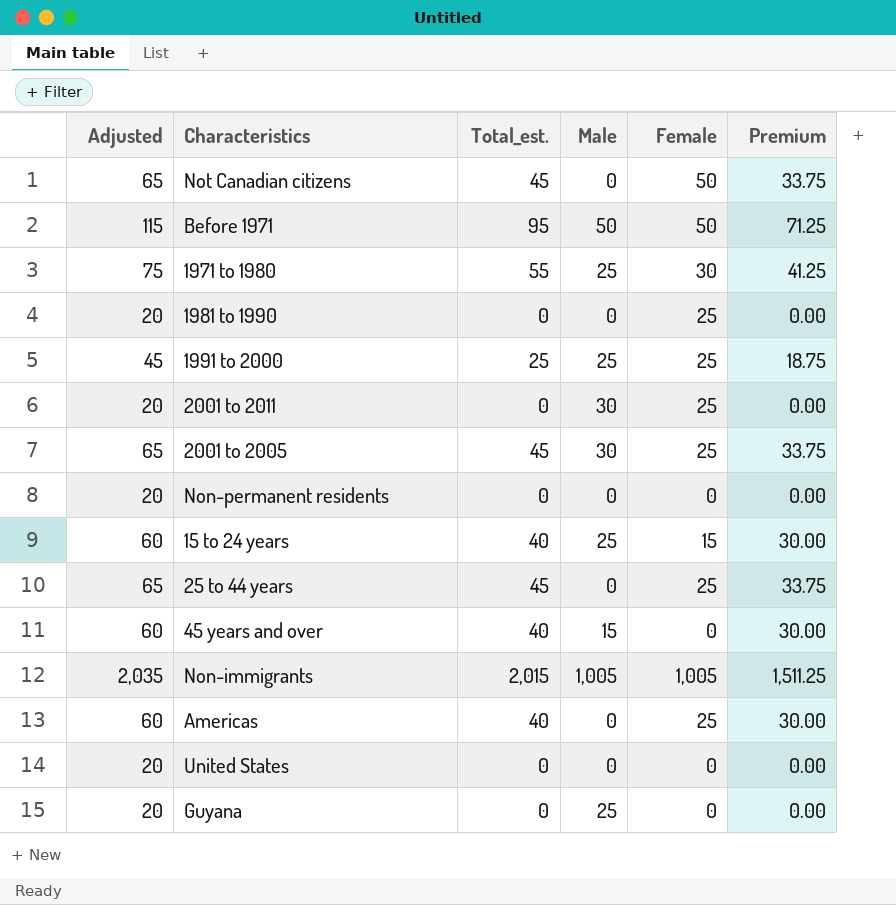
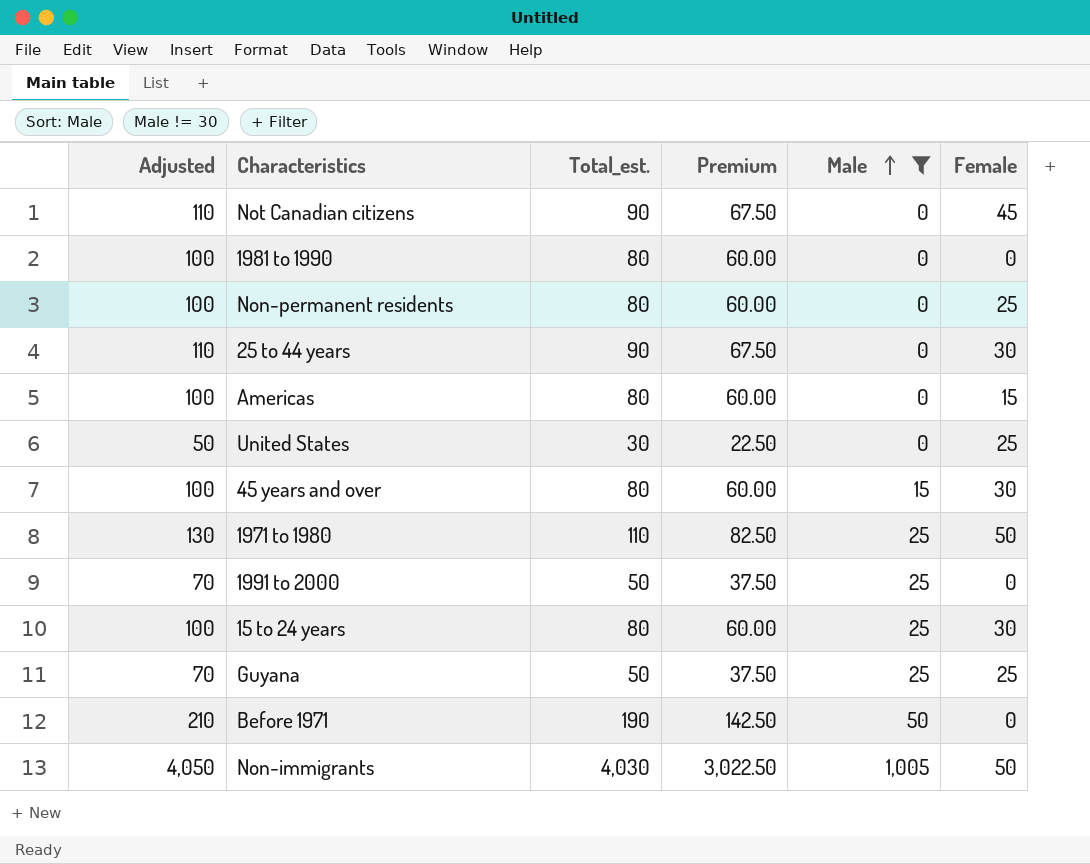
filter: none -> Male != 30
row order: none -> Male ascending
column Premium | position: 6 -> 4
Not Canadian citizens | Adjusted: 65 -> 110
Not Canadian citizens | Total_est.: 45 -> 90
Not Canadian citizens | Premium: 33.75 -> 67.50
Not Canadian citizens | Female: 50 -> 45
1981 to 1990 | Adjusted: 20 -> 100
1981 to 1990 | Total_est.: 0 -> 80
1981 to 1990 | Premium: 0.00 -> 60.00
1981 to 1990 | Female: 25 -> 0
Non-permanent residents | Adjusted: 20 -> 100
Non-permanent residents | Total_est.: 0 -> 80
Non-permanent residents | Premium: 0.00 -> 60.00
Non-permanent residents | Female: 0 -> 25
25 to 44 years | Adjusted: 65 -> 110
25 to 44 years | Total_est.: 45 -> 90
25 to 44 years | Premium: 33.75 -> 67.50
25 to 44 years | Female: 25 -> 30
Americas | Adjusted: 60 -> 100
Americas | Total_est.: 40 -> 80
Americas | Premium: 30.00 -> 60.00
Americas | Female: 25 -> 15
United States | Adjusted: 20 -> 50
United States | Total_est.: 0 -> 30
United States | Premium: 0.00 -> 22.50
United States | Female: 0 -> 25
45 years and over | Adjusted: 60 -> 100
45 years and over | Total_est.: 40 -> 80
45 years and over | Premium: 30.00 -> 60.00
45 years and over | Female: 0 -> 30
1971 to 1980 | Adjusted: 75 -> 130
1971 to 1980 | Total_est.: 55 -> 110
1971 to 1980 | Premium: 41.25 -> 82.50
1971 to 1980 | Female: 30 -> 50
1991 to 2000 | Adjusted: 45 -> 70
1991 to 2000 | Total_est.: 25 -> 50
1991 to 2000 | Premium: 18.75 -> 37.50
1991 to 2000 | Female: 25 -> 0
15 to 24 years | Adjusted: 60 -> 100
15 to 24 years | Total_est.: 40 -> 80
15 to 24 years | Premium: 30.00 -> 60.00
15 to 24 years | Female: 15 -> 30
Guyana | Adjusted: 20 -> 70
Guyana | Total_est.: 0 -> 50
Guyana | Premium: 0.00 -> 37.50
Guyana | Female: 0 -> 25
Before 1971 | Adjusted: 115 -> 210
Before 1971 | Total_est.: 95 -> 190
Before 1971 | Premium: 71.25 -> 142.50
Before 1971 | Female: 50 -> 0
Non-immigrants | Adjusted: 2,035 -> 4,050
Non-immigrants | Total_est.: 2,015 -> 4,030
Non-immigrants | Premium: 1,511.25 -> 3,022.50
Non-immigrants | Female: 1,005 -> 50

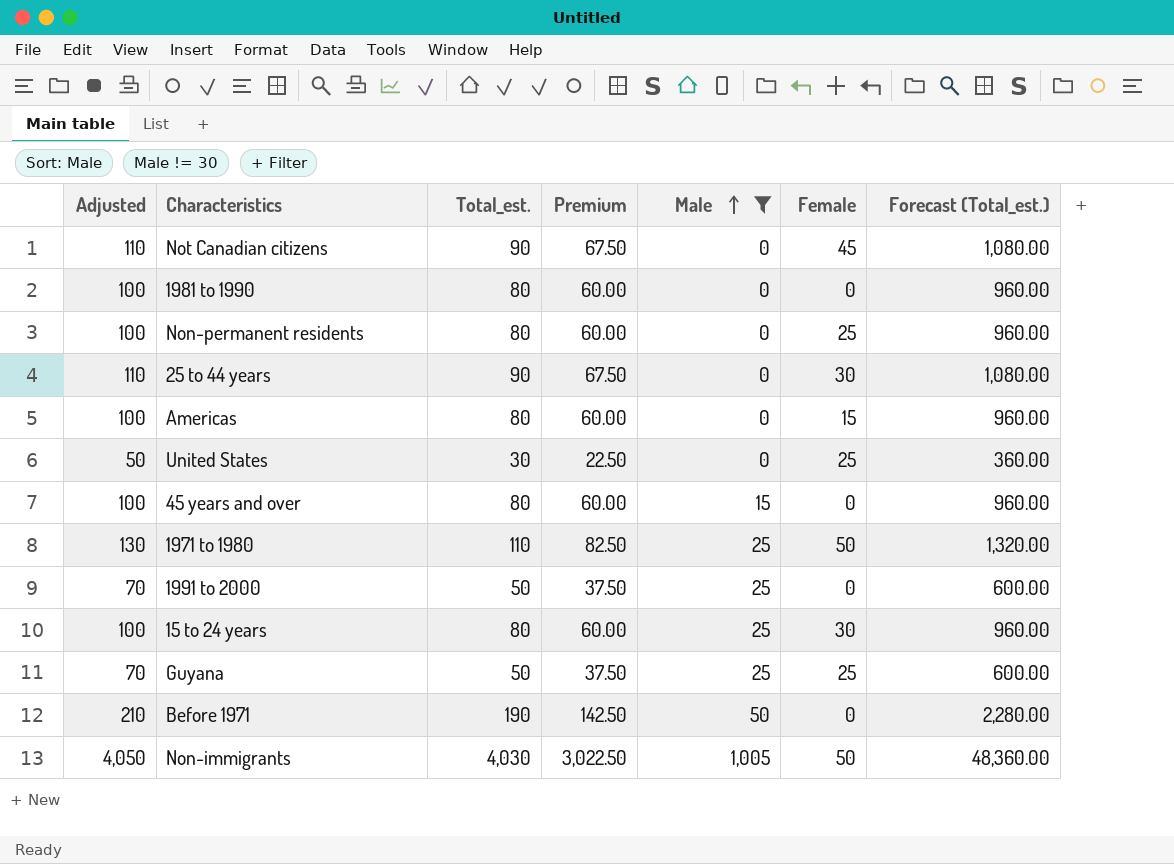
column Forecast (Total_est.) | formula: none -> [Total_est.] * 12
45 years and over | Female: 30 -> 0

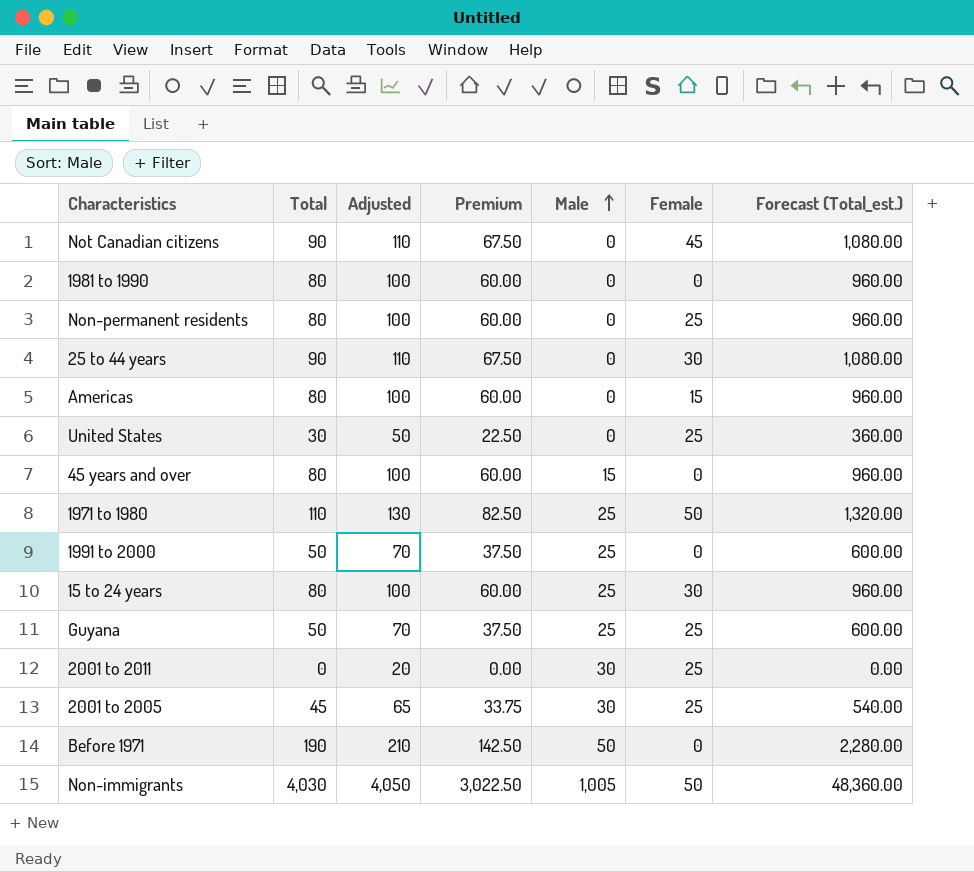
filter: Male != 30 -> none
column name: Total_est. -> Total
column Adjusted | position: 1 -> 3

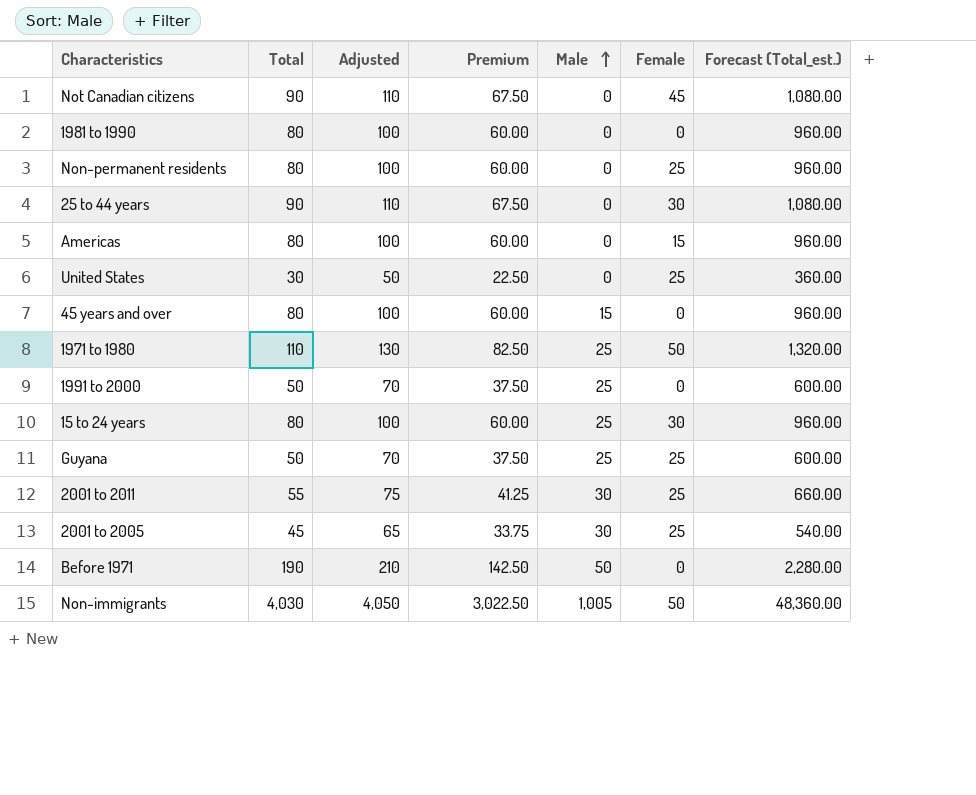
2001 to 2011 | Total: 0 -> 55
2001 to 2011 | Adjusted: 20 -> 75
2001 to 2011 | Premium: 0.00 -> 41.25
2001 to 2011 | Forecast (Total_est.): 0.00 -> 660.00

